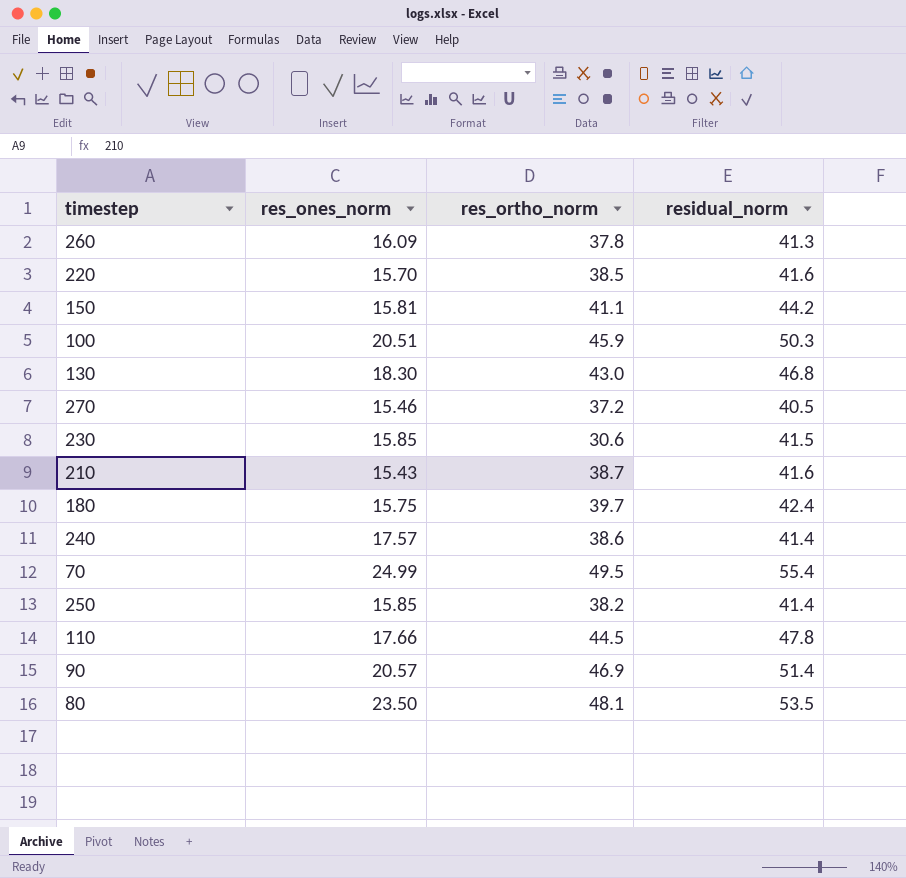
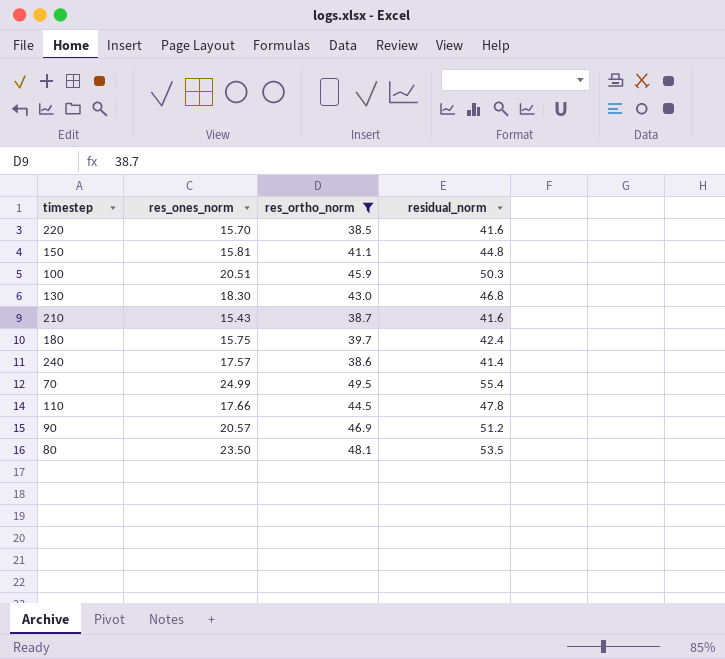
filter: none -> res_ortho_norm >= 38.5
150 | residual_norm: 44.2 -> 44.8
90 | residual_norm: 51.4 -> 51.2

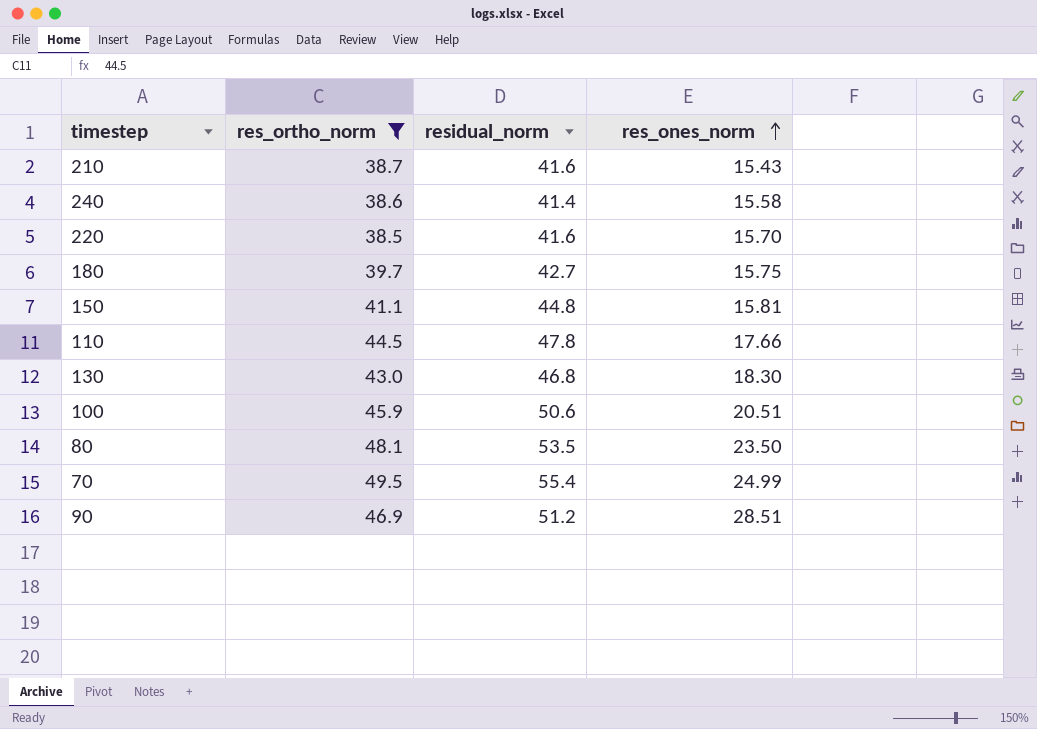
row order: none -> res_ones_norm ascending
column res_ones_norm | position: 2 -> 4
240 | res_ones_norm: 17.57 -> 15.58
180 | residual_norm: 42.4 -> 42.7
100 | residual_norm: 50.3 -> 50.6
90 | res_ones_norm: 20.57 -> 28.51

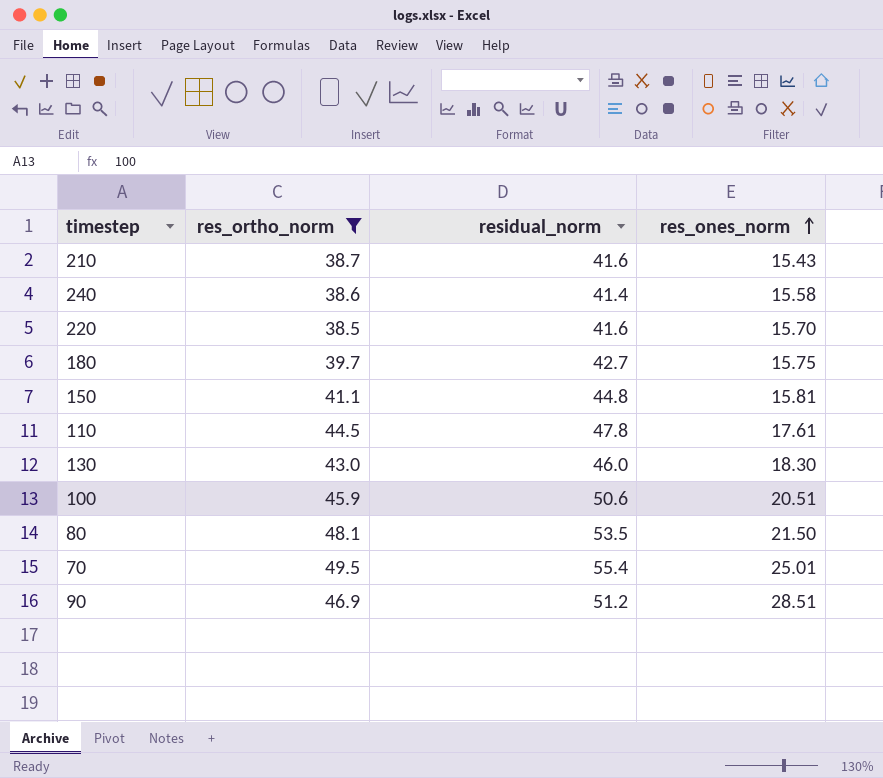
110 | res_ones_norm: 17.66 -> 17.61
130 | residual_norm: 46.8 -> 46.0
80 | res_ones_norm: 23.50 -> 21.50
70 | res_ones_norm: 24.99 -> 25.01

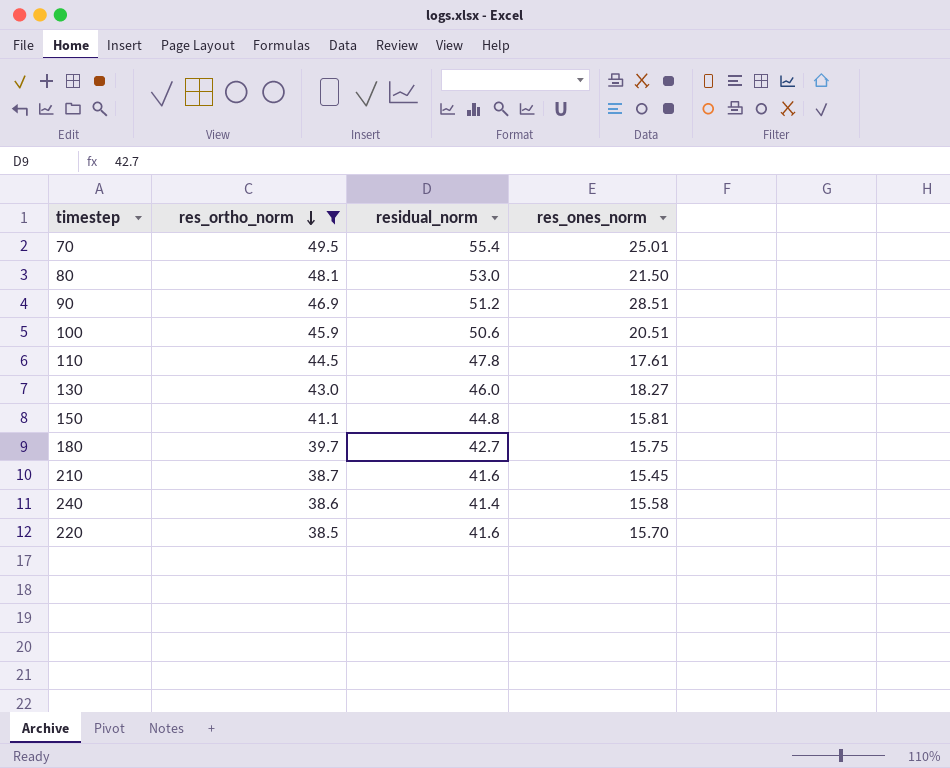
row order: res_ones_norm ascending -> res_ortho_norm descending
80 | residual_norm: 53.5 -> 53.0
130 | res_ones_norm: 18.30 -> 18.27
210 | res_ones_norm: 15.43 -> 15.45

